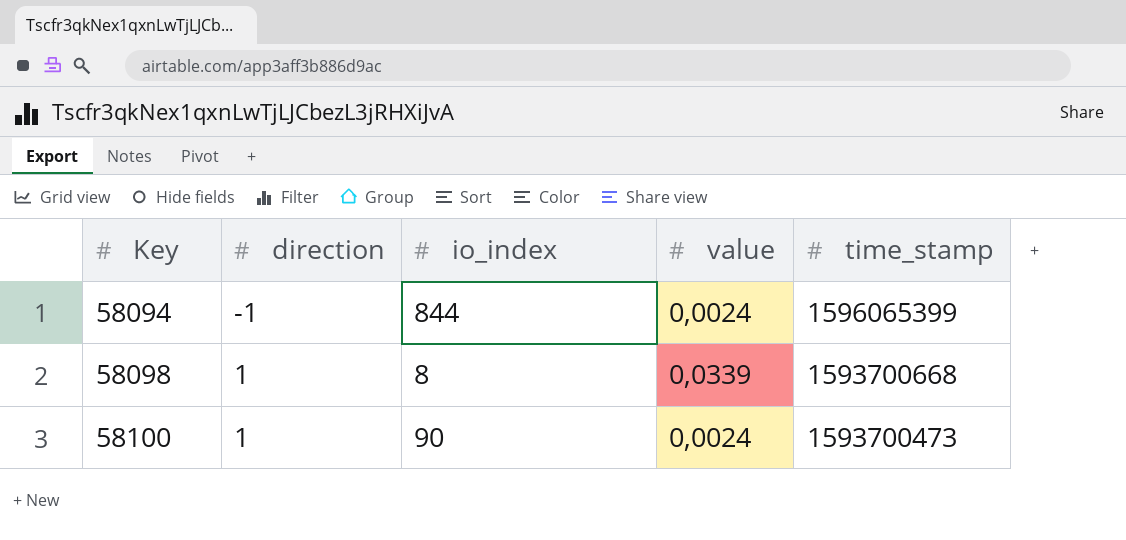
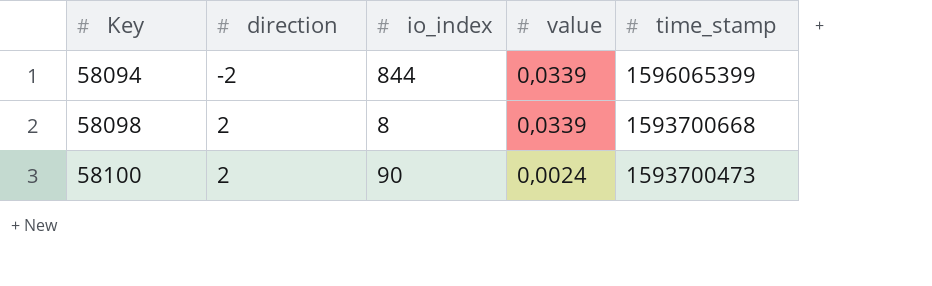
58094 | direction: -1 -> -2
58094 | value: 0,0024 -> 0,0339
58098 | direction: 1 -> 2
58100 | direction: 1 -> 2

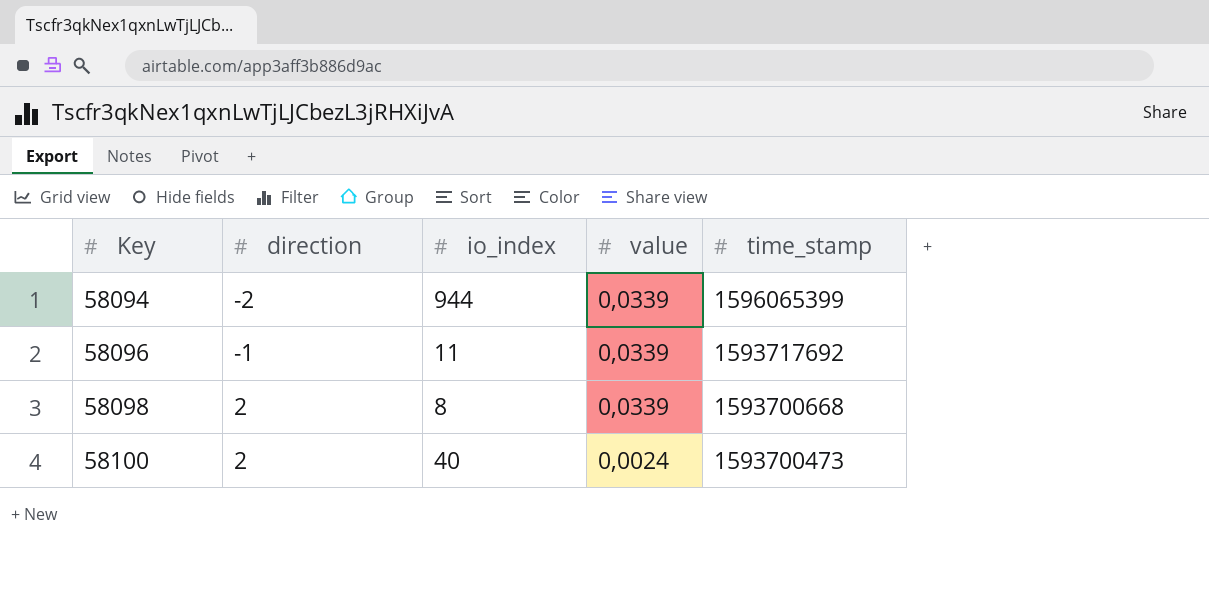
58094 | io_index: 844 -> 944
row 58096: none -> -1 | 11 | 0,0339 | 1593717692
58100 | io_index: 90 -> 40

